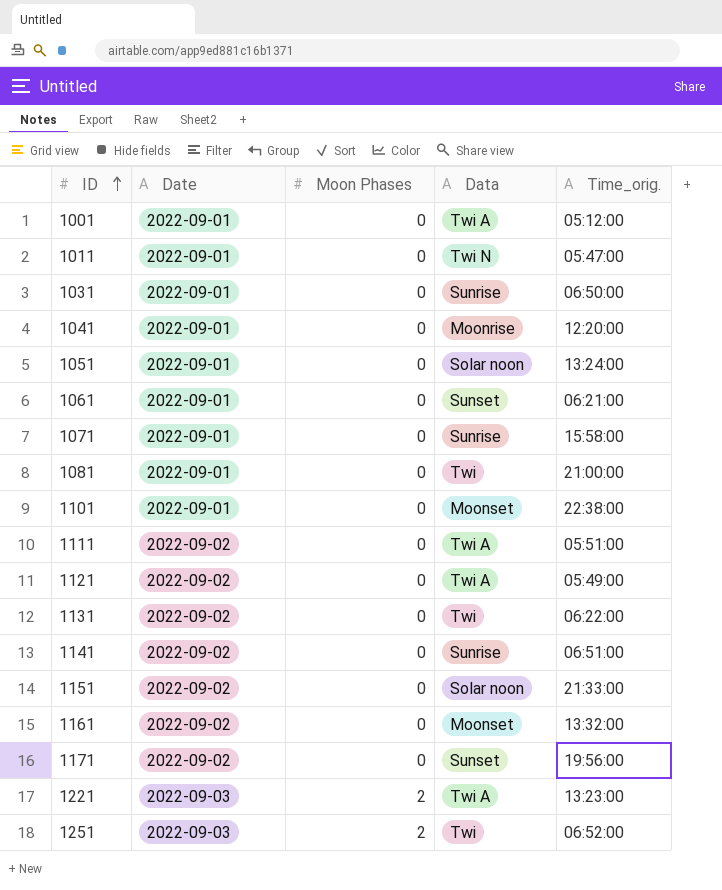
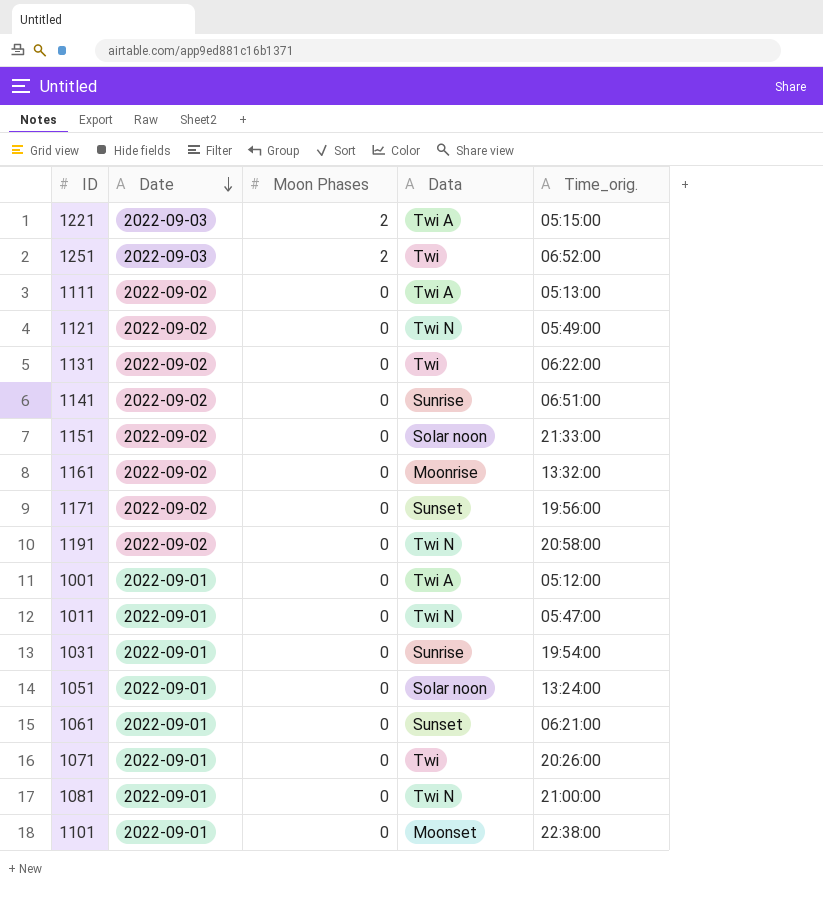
row order: ID ascending -> Date descending
row 1041: 2022-09-01 | 0 | Moonrise | 12:20:00 -> none
1221 | Time_orig.: 13:23:00 -> 05:15:00
1111 | Time_orig.: 05:51:00 -> 05:13:00
1121 | Data: Twi A -> Twi N
1161 | Data: Moonset -> Moonrise
row 1191: none -> 2022-09-02 | 0 | Twi N | 20:58:00
1031 | Time_orig.: 06:50:00 -> 19:54:00
1071 | Data: Sunrise -> Twi
1071 | Time_orig.: 15:58:00 -> 20:26:00
1081 | Data: Twi -> Twi N

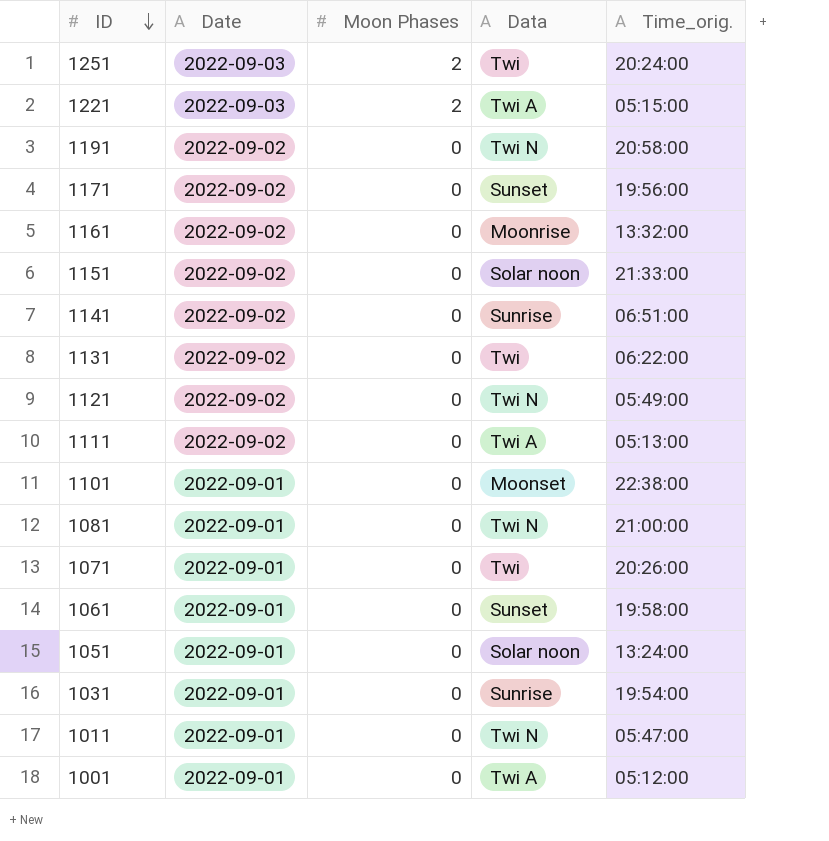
row order: Date descending -> ID descending
1251 | Time_orig.: 06:52:00 -> 20:24:00
1061 | Time_orig.: 06:21:00 -> 19:58:00

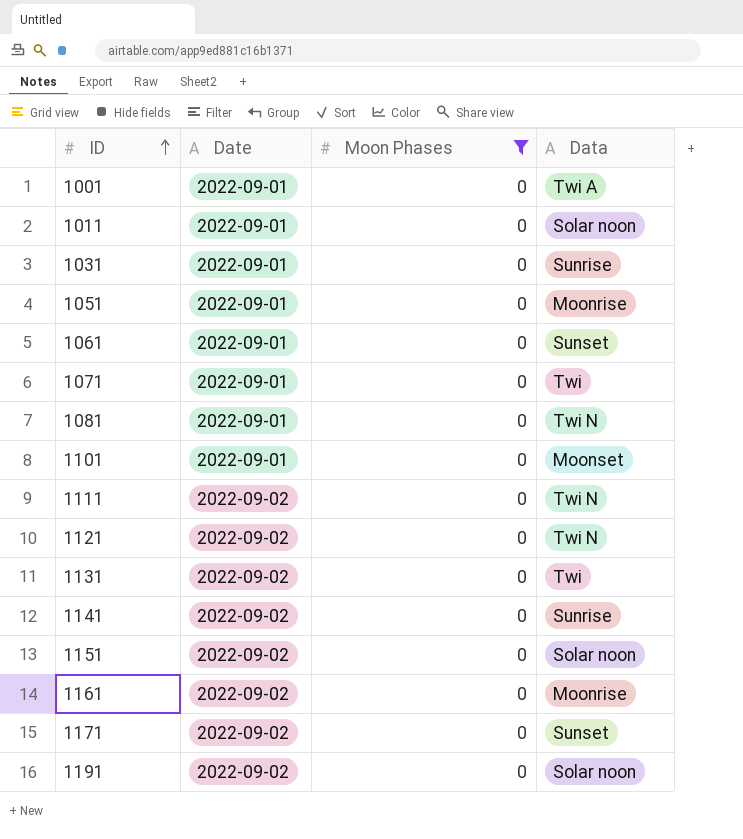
filter: none -> Moon Phases = 0
row order: ID descending -> ID ascending
column Time_orig. | position: 5 -> none
1011 | Data: Twi N -> Solar noon
1051 | Data: Solar noon -> Moonrise
1111 | Data: Twi A -> Twi N
1191 | Data: Twi N -> Solar noon

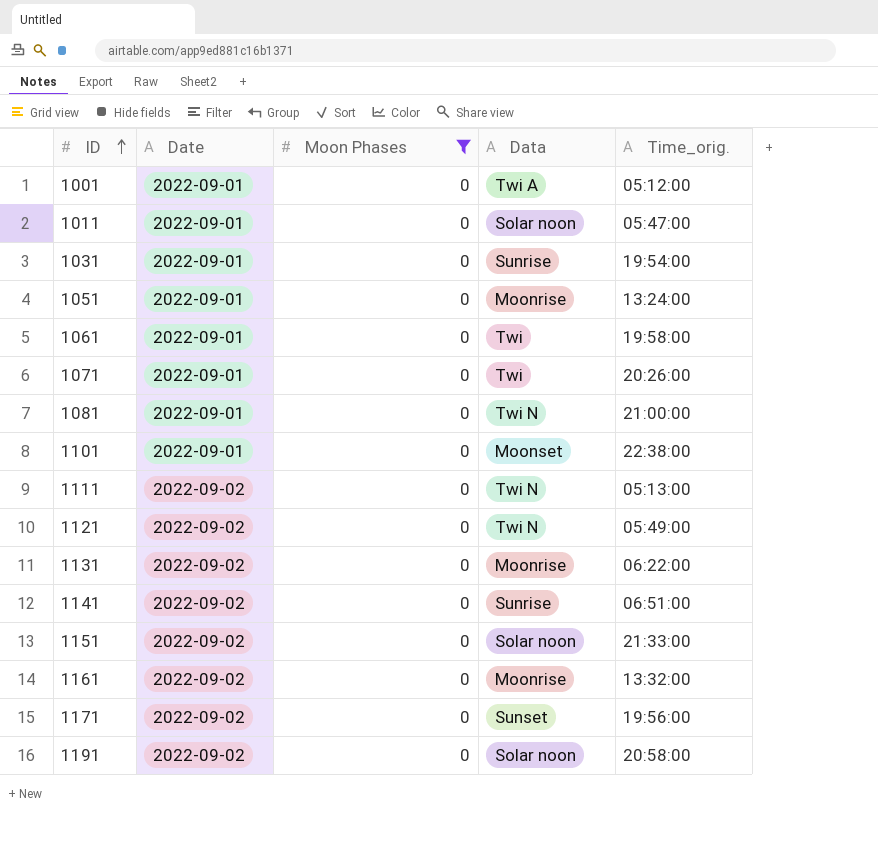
column Time_orig. | position: none -> 5
1061 | Data: Sunset -> Twi
1131 | Data: Twi -> Moonrise

